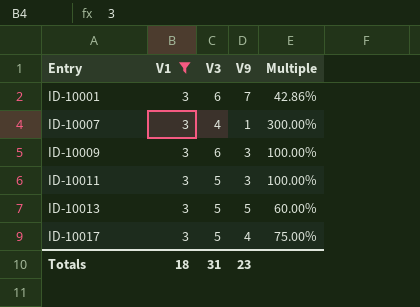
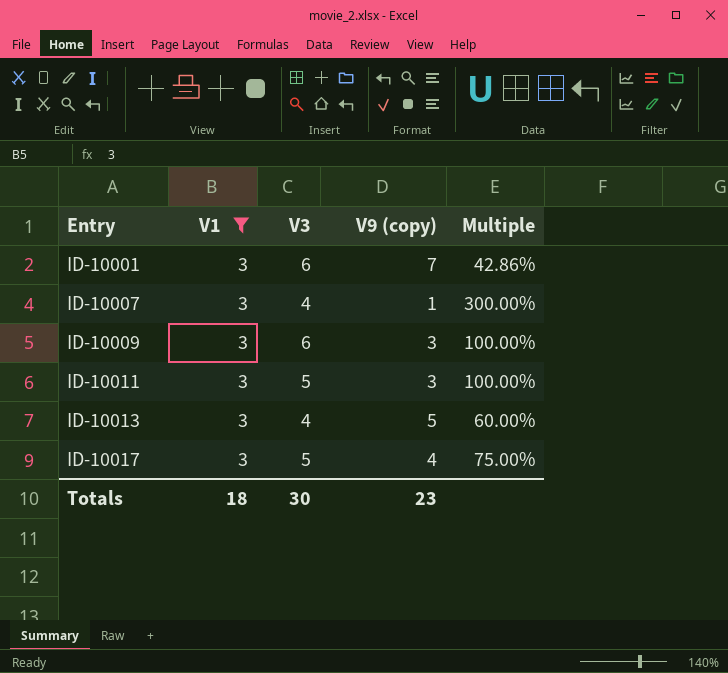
column name: V9 -> V9 (copy)
ID-10013 | V3: 5 -> 4
Totals | V3: 31 -> 30

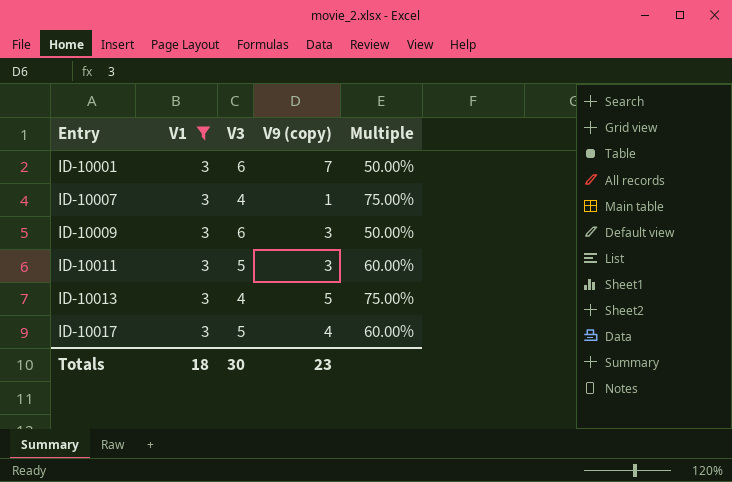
column Multiple | formula: [V1] / [V9 (copy)] -> [V1] / [V3]

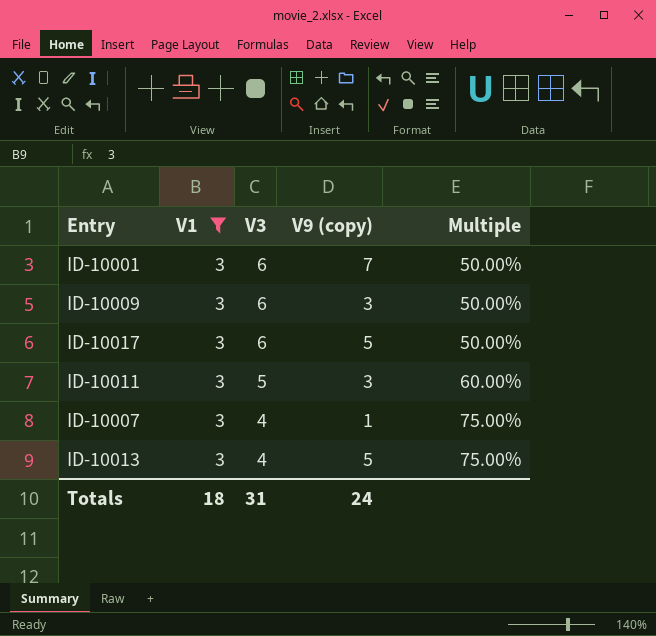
row order: Entry ascending -> V3 descending
ID-10017 | V3: 5 -> 6
ID-10017 | V9 (copy): 4 -> 5
ID-10017 | Multiple: 60.00% -> 50.00%
Totals | V3: 30 -> 31
Totals | V9 (copy): 23 -> 24

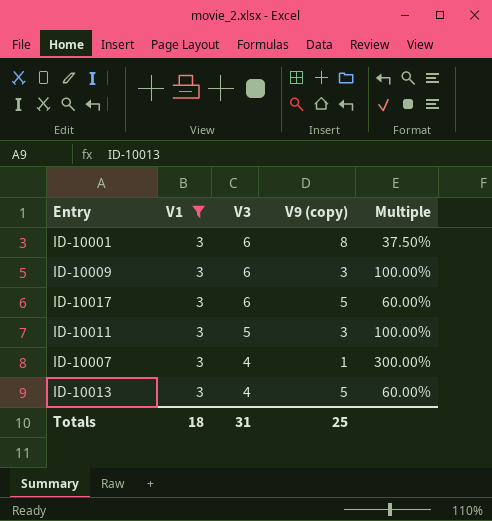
column Multiple | formula: [V1] / [V3] -> [V1] / [V9 (copy)]
ID-10001 | V9 (copy): 7 -> 8
Totals | V9 (copy): 24 -> 25

